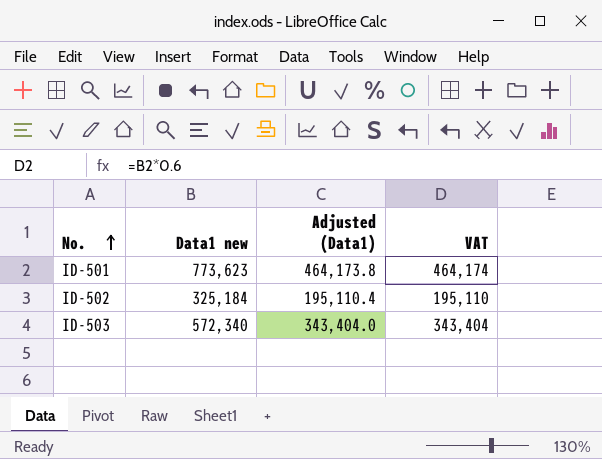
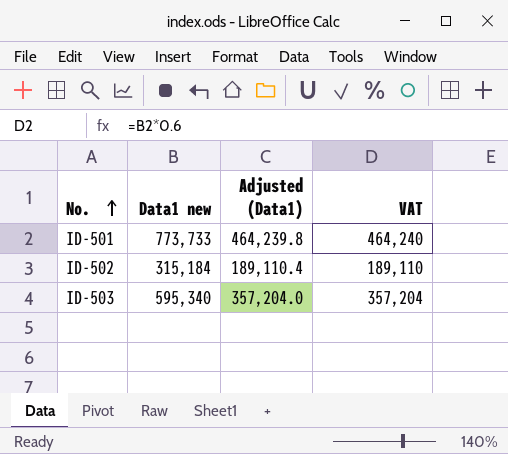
ID-501 | Data1 new: 773,623 -> 773,733
ID-501 | Adjusted (Data1): 464,173.8 -> 464,239.8
ID-501 | VAT: 464,174 -> 464,240
ID-502 | Data1 new: 325,184 -> 315,184
ID-502 | Adjusted (Data1): 195,110.4 -> 189,110.4
ID-502 | VAT: 195,110 -> 189,110
ID-503 | Data1 new: 572,340 -> 595,340
ID-503 | Adjusted (Data1): 343,404.0 -> 357,204.0
ID-503 | VAT: 343,404 -> 357,204

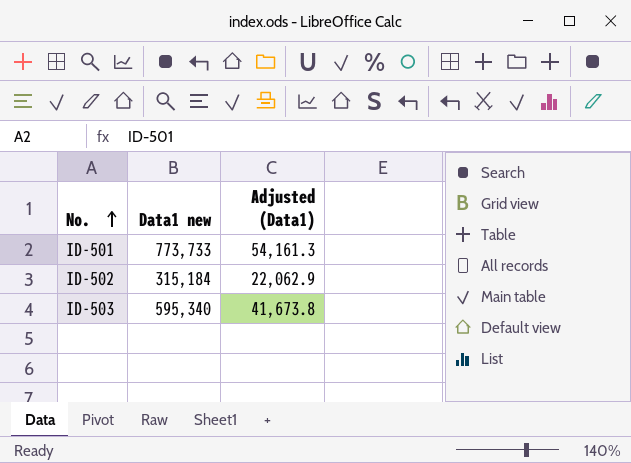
column VAT | formula: [Data1 new] * 0.6 -> none
column Adjusted (Data1) | formula: [Data1 new] * 0.6 -> [Data1 new] * 0.07

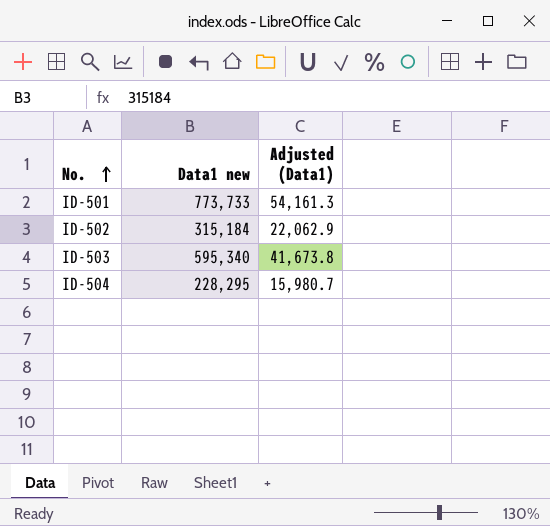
row ID-504: none -> 228,295 | 15,980.7

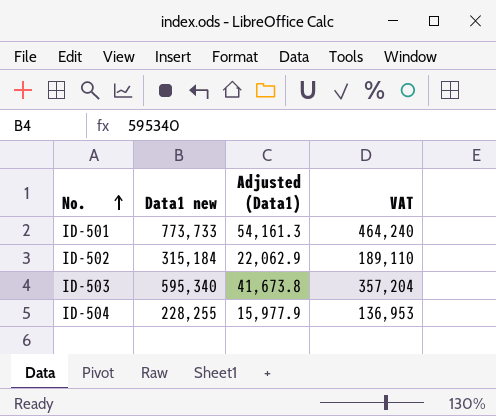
column VAT | formula: none -> [Data1 new] * 0.6
ID-504 | Data1 new: 228,295 -> 228,255
ID-504 | Adjusted (Data1): 15,980.7 -> 15,977.9

